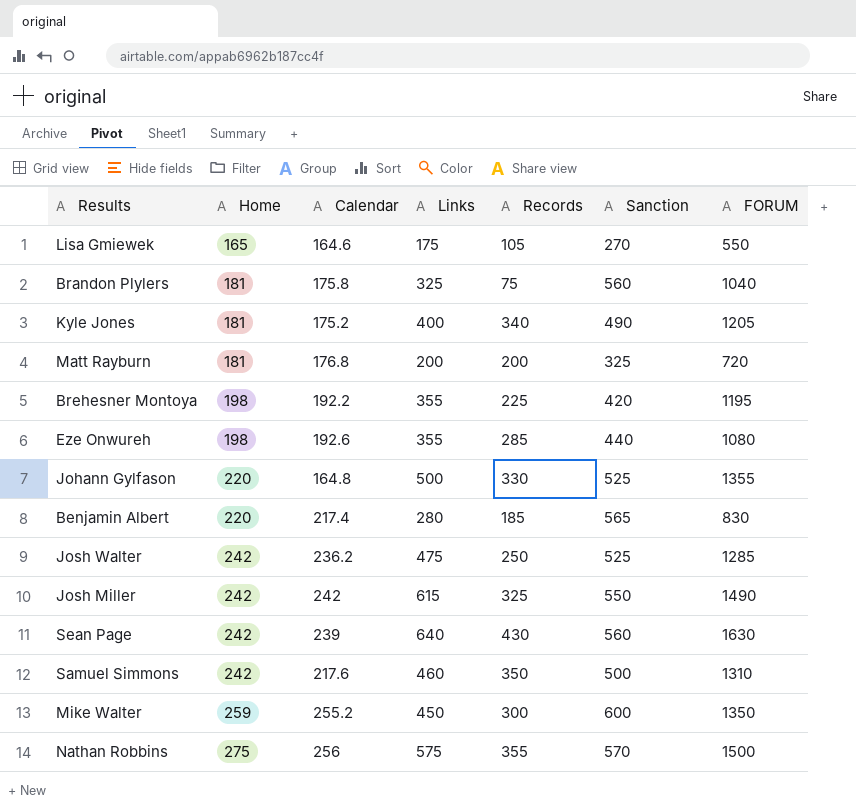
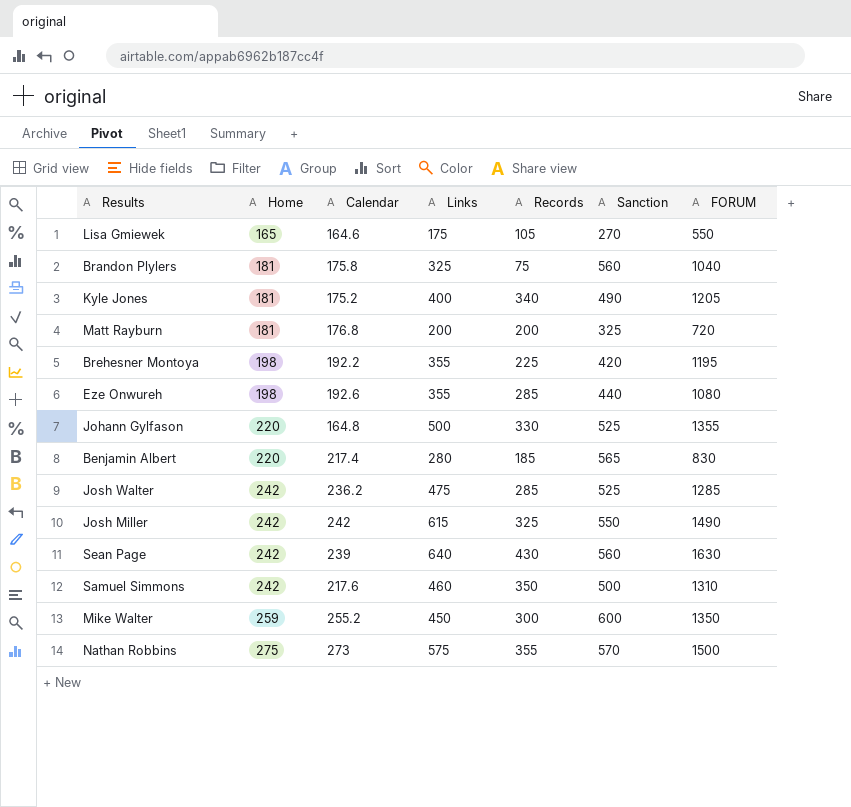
Josh Walter | Records: 250 -> 285
Nathan Robbins | Calendar: 256 -> 273

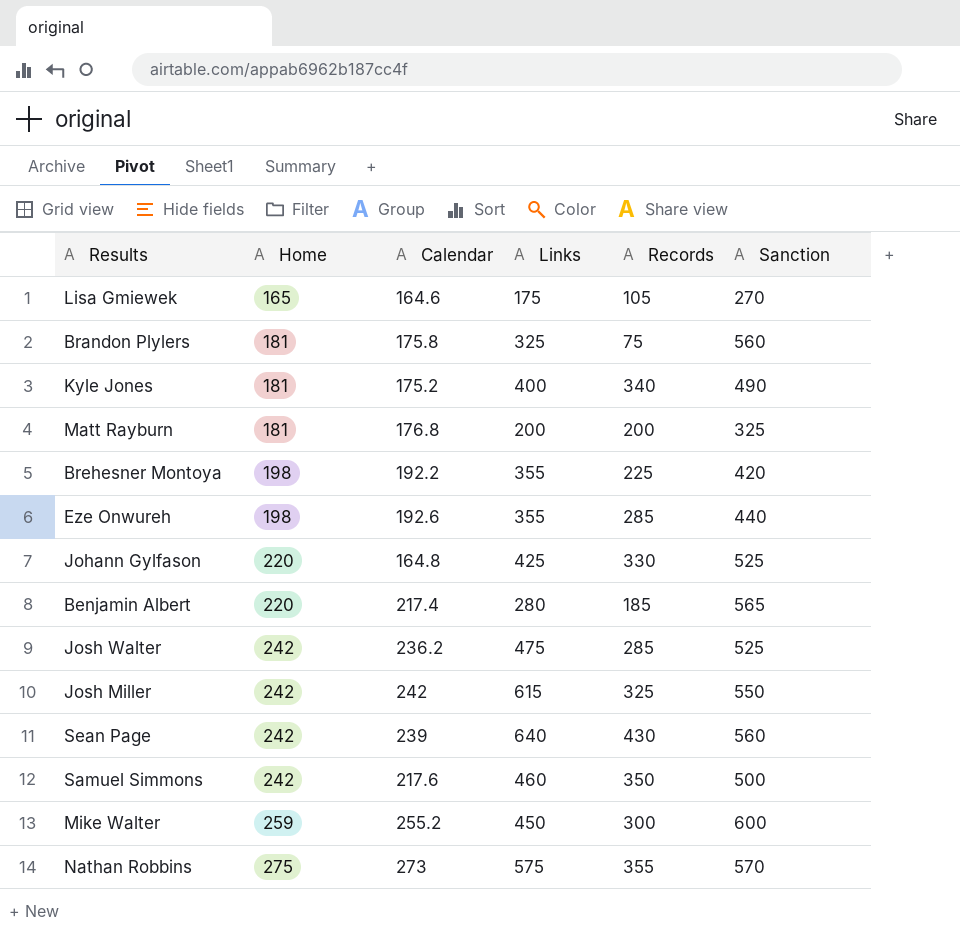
column FORUM | position: 7 -> none
Johann Gylfason | Links: 500 -> 425

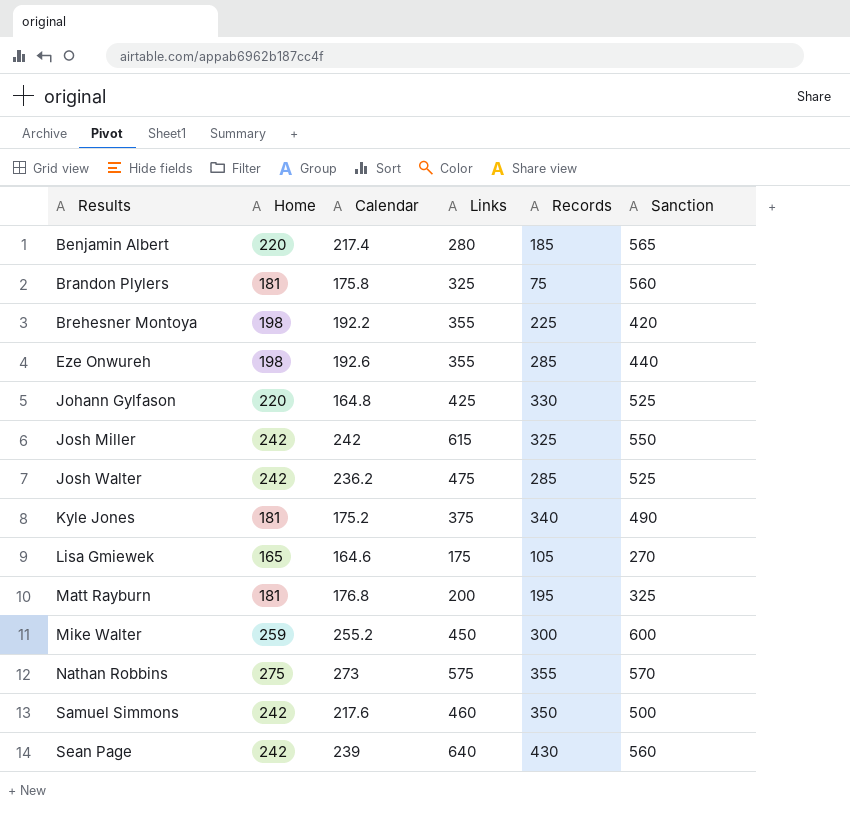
row order: Home ascending -> Results ascending
Kyle Jones | Links: 400 -> 375
Matt Rayburn | Records: 200 -> 195

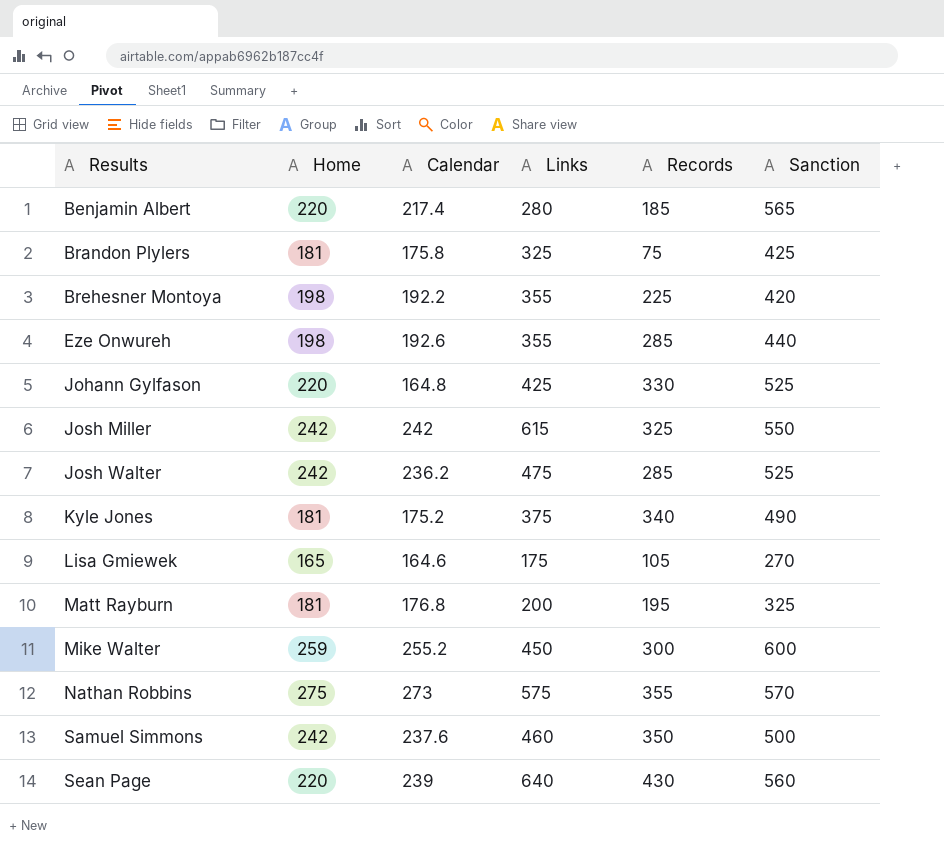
Brandon Plylers | Sanction: 560 -> 425
Samuel Simmons | Calendar: 217.6 -> 237.6
Sean Page | Home: 242 -> 220

